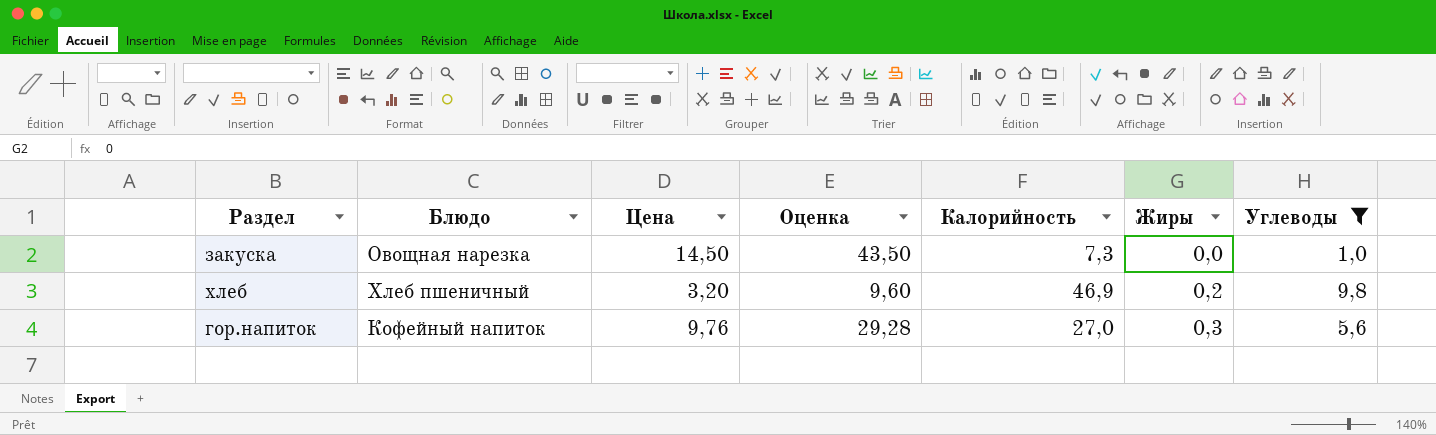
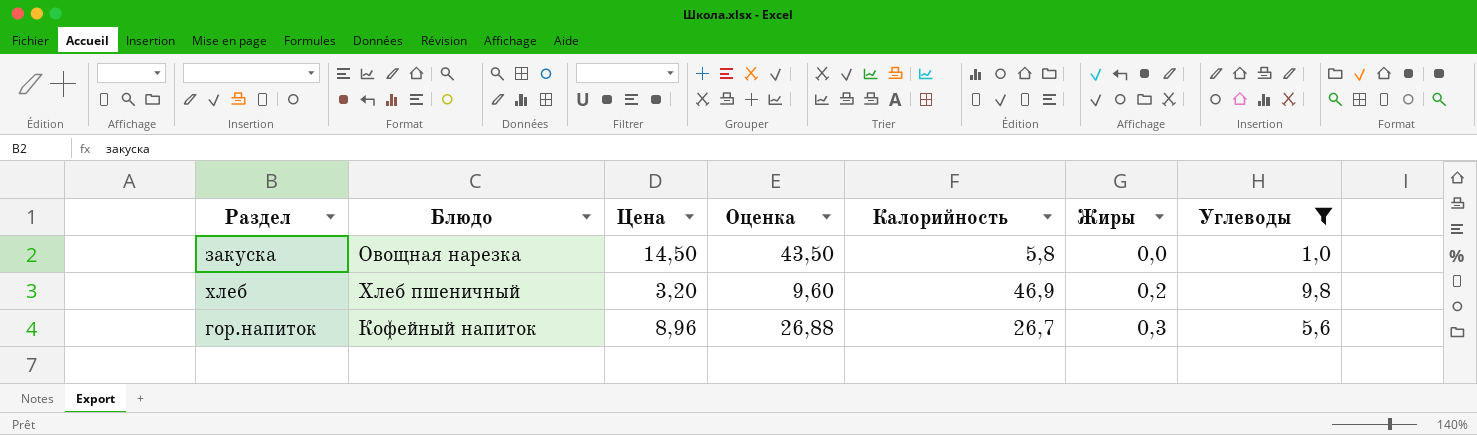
закуска | Калорийность: 7,3 -> 5,8
гор.напиток | Цена: 9,76 -> 8,96
гор.напиток | Оценка: 29,28 -> 26,88
гор.напиток | Калорийность: 27,0 -> 26,7

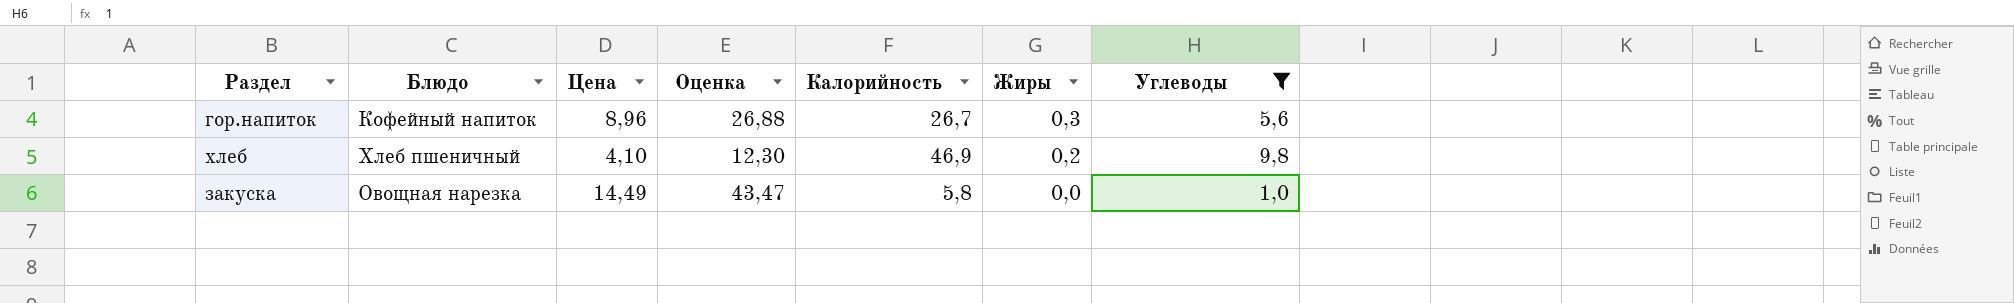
row order: Жиры ascending -> Жиры descending
хлеб | Цена: 3,20 -> 4,10
хлеб | Оценка: 9,60 -> 12,30
закуска | Цена: 14,50 -> 14,49
закуска | Оценка: 43,50 -> 43,47

